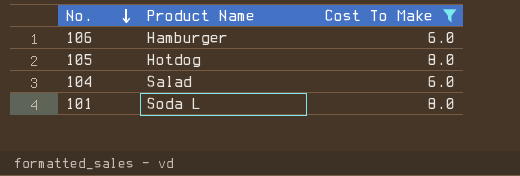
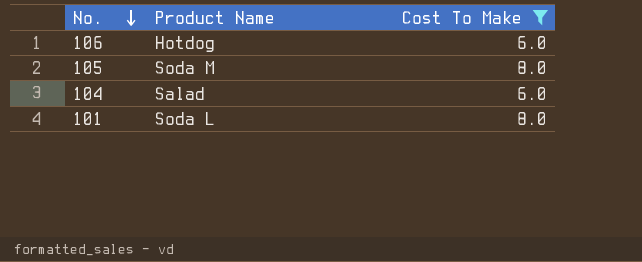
106 | Product Name: Hamburger -> Hotdog
105 | Product Name: Hotdog -> Soda M

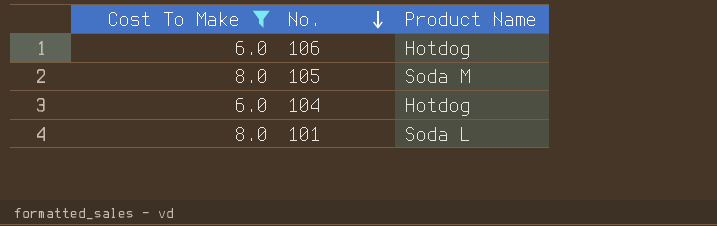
column Cost To Make | position: 3 -> 1
104 | Product Name: Salad -> Hotdog

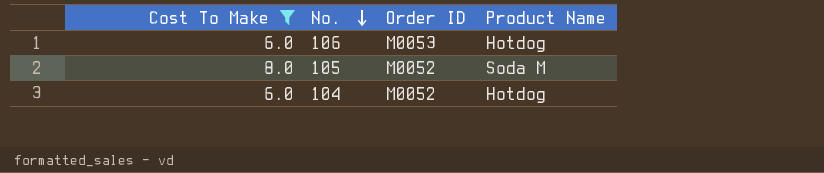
column Order ID | position: none -> 3
row 101: 8.0 | Soda L -> none

